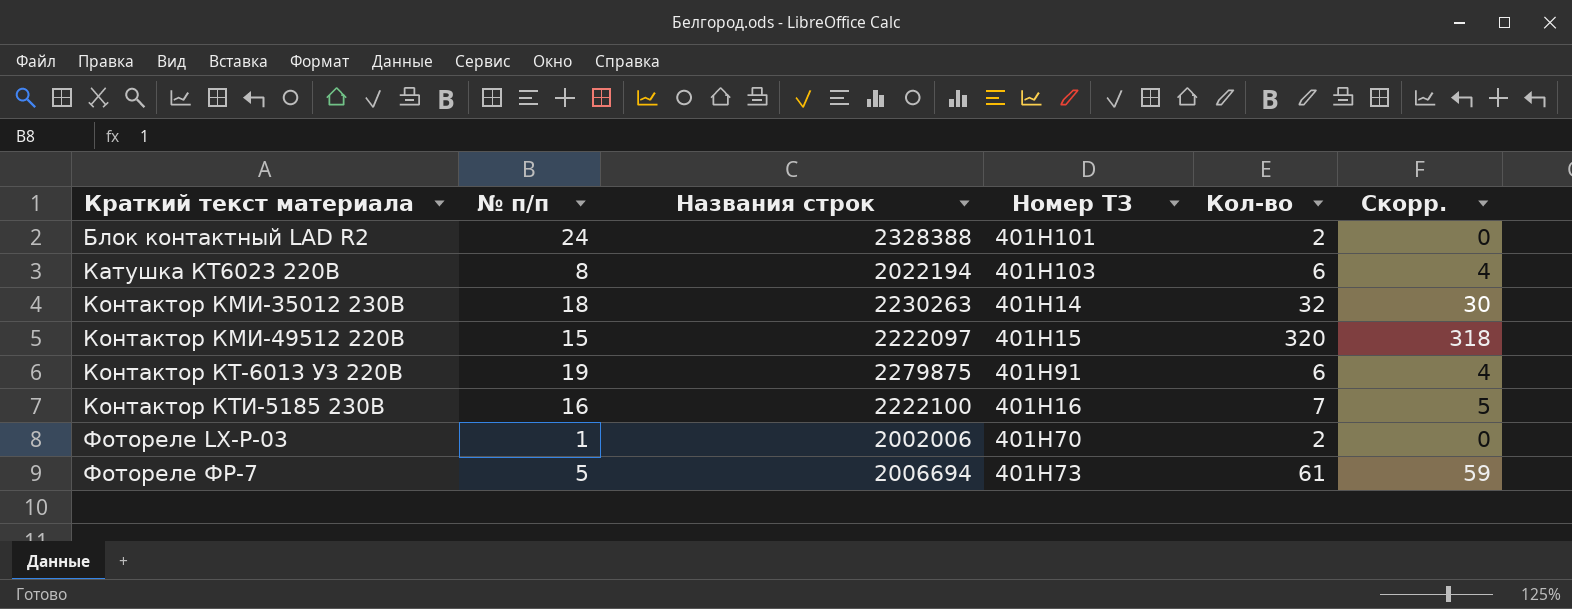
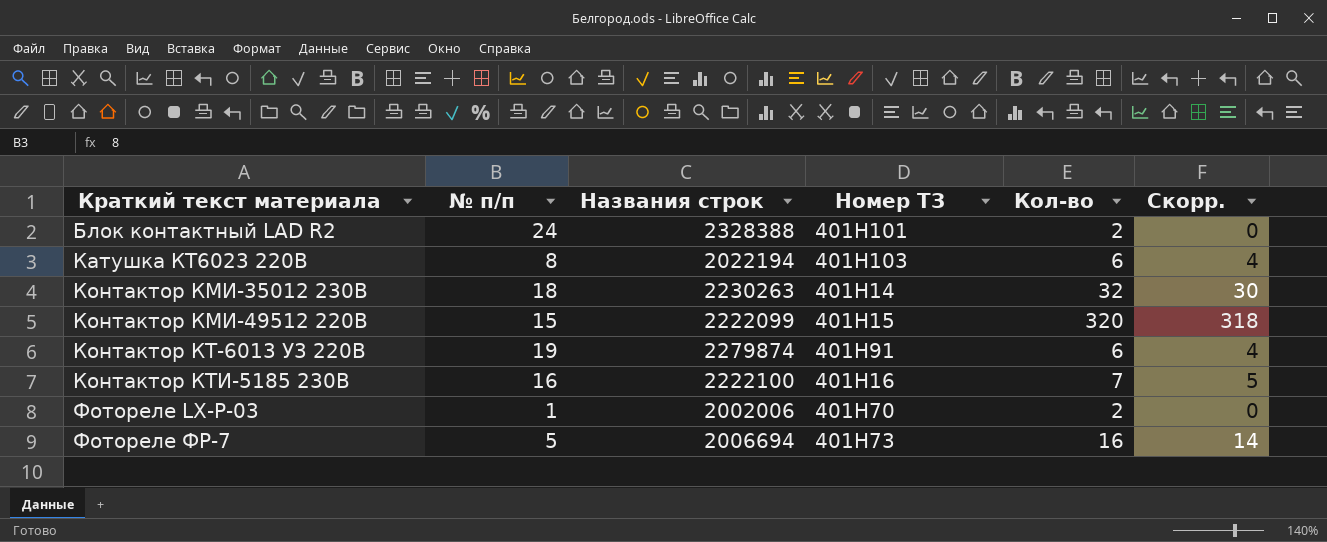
Контактор КМИ-49512 220В | Названия строк: 2222097 -> 2222099
Контактор КТ-6013 У3 220В | Названия строк: 2279875 -> 2279874
Фотореле ФР-7 | Кол-во: 61 -> 16
Фотореле ФР-7 | Скорр.: 59 -> 14

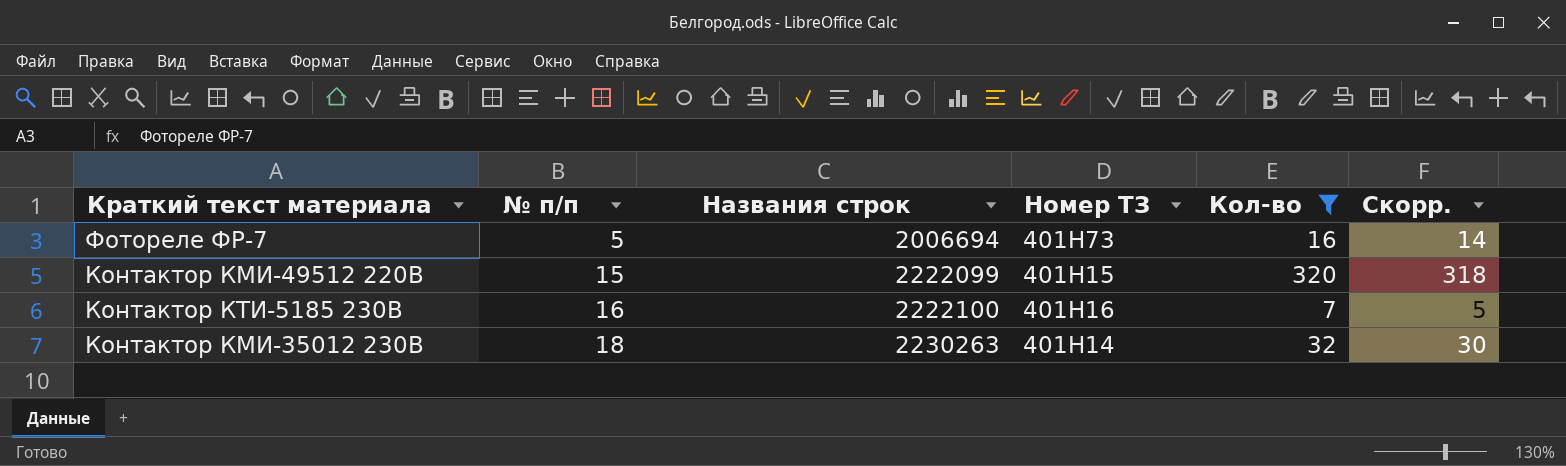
filter: none -> Кол-во >= 7
row order: Краткий текст материала ascending -> № п/п ascending

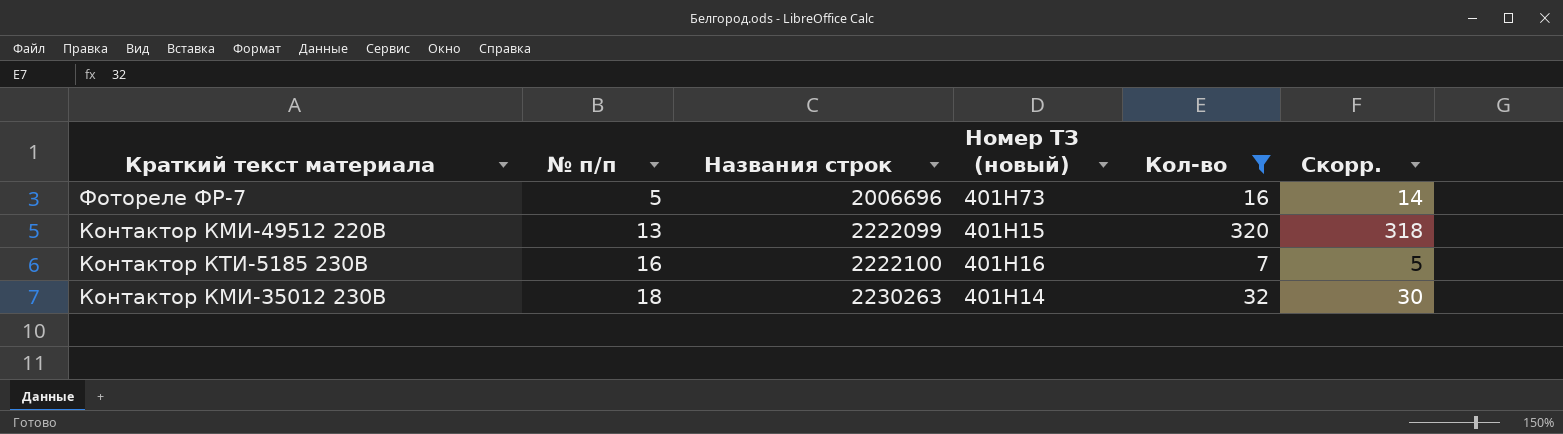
column name: Номер ТЗ -> Номер ТЗ (новый)
Фотореле ФР-7 | Названия строк: 2006694 -> 2006696
Контактор КМИ-49512 220В | № п/п: 15 -> 13

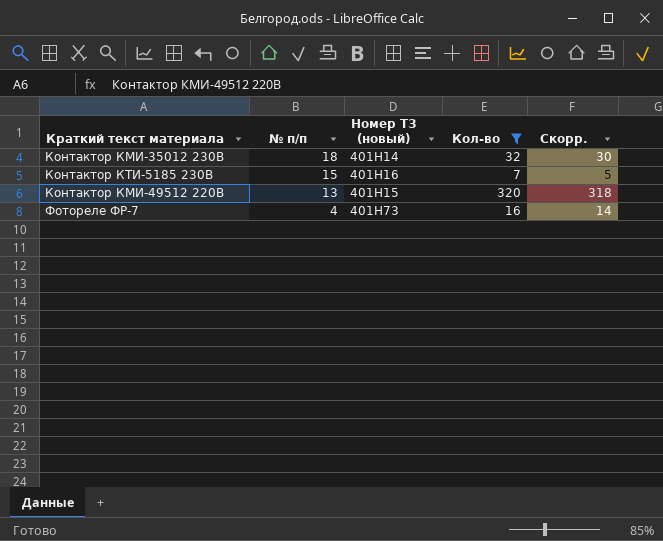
row order: № п/п ascending -> № п/п descending
column Названия строк | position: 3 -> none
Контактор КТИ-5185 230В | № п/п: 16 -> 15
Фотореле ФР-7 | № п/п: 5 -> 4

